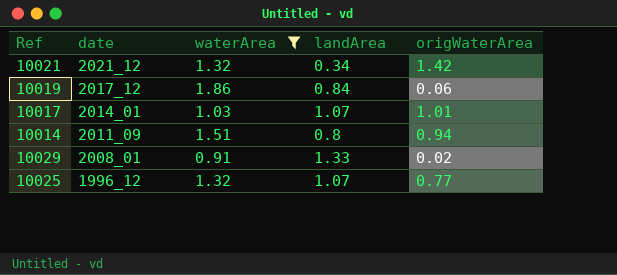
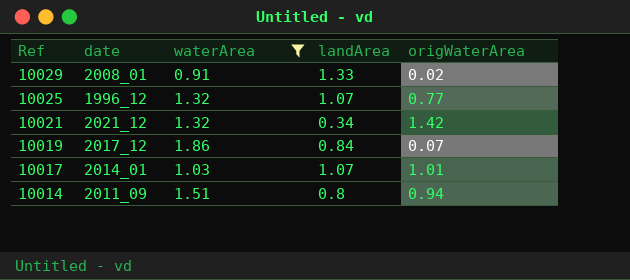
row order: date descending -> Ref descending
10019 | origWaterArea: 0.06 -> 0.07

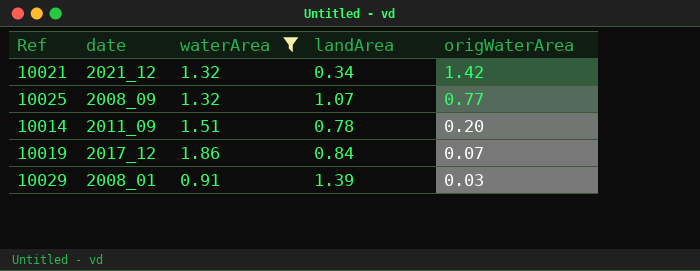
row order: Ref descending -> origWaterArea descending
row 10017: 2014_01 | 1.03 | 1.07 | 1.01 -> none
10025 | date: 1996_12 -> 2008_09
10014 | landArea: 0.8 -> 0.78
10014 | origWaterArea: 0.94 -> 0.20
10029 | landArea: 1.33 -> 1.39
10029 | origWaterArea: 0.02 -> 0.03

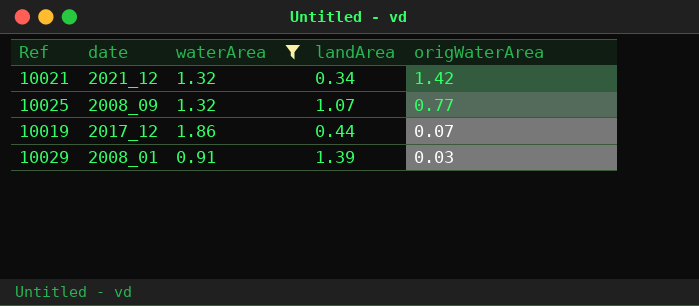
row 10014: 2011_09 | 1.51 | 0.78 | 0.20 -> none
10019 | landArea: 0.84 -> 0.44

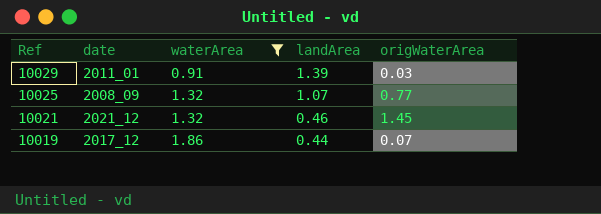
row order: origWaterArea descending -> Ref descending
10029 | date: 2008_01 -> 2011_01
10021 | landArea: 0.34 -> 0.46
10021 | origWaterArea: 1.42 -> 1.45

